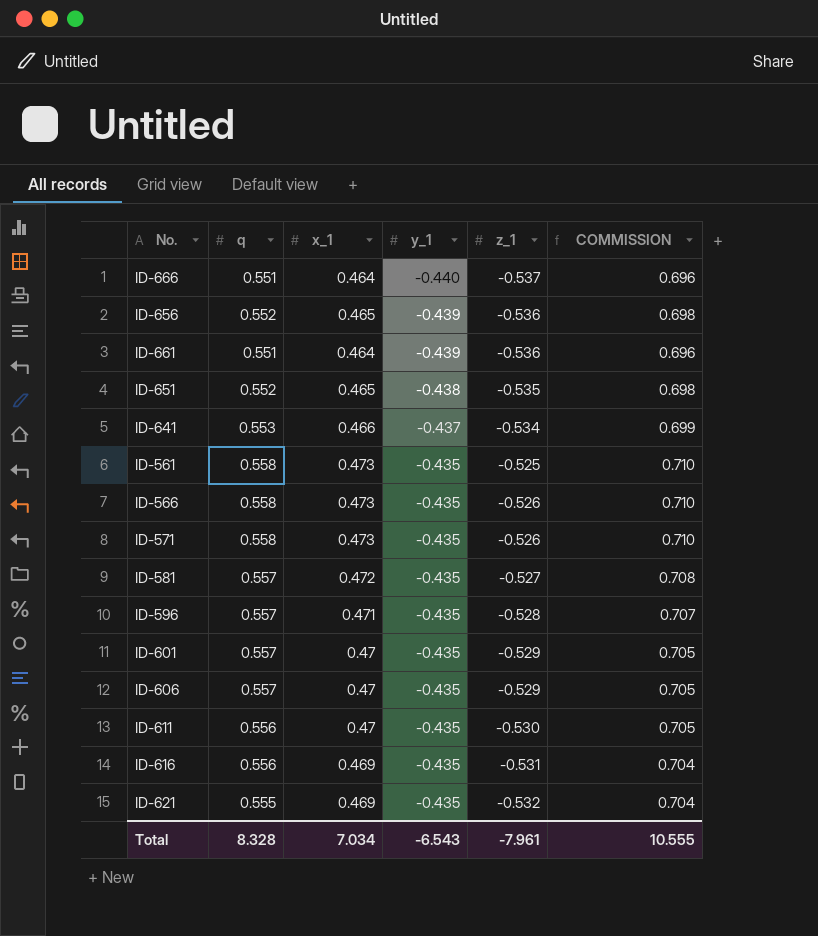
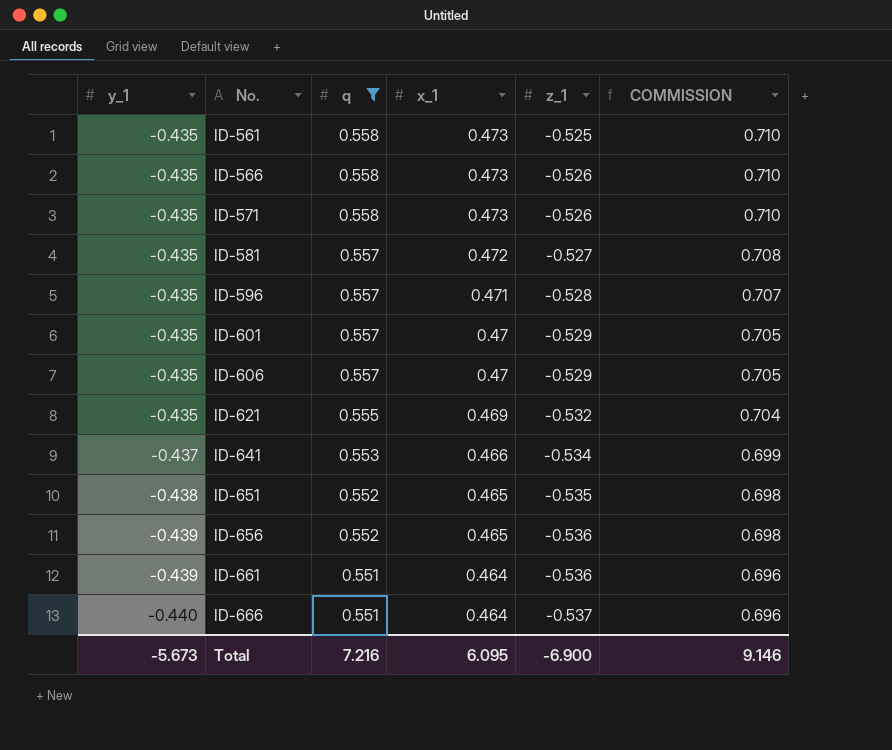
filter: none -> q != 0.556
row order: y_1 ascending -> y_1 descending
column y_1 | position: 4 -> 1
Total | y_1: -6.543 -> -5.673
Total | q: 8.328 -> 7.216
Total | x_1: 7.034 -> 6.095
Total | z_1: -7.961 -> -6.900
Total | COMMISSION: 10.555 -> 9.146

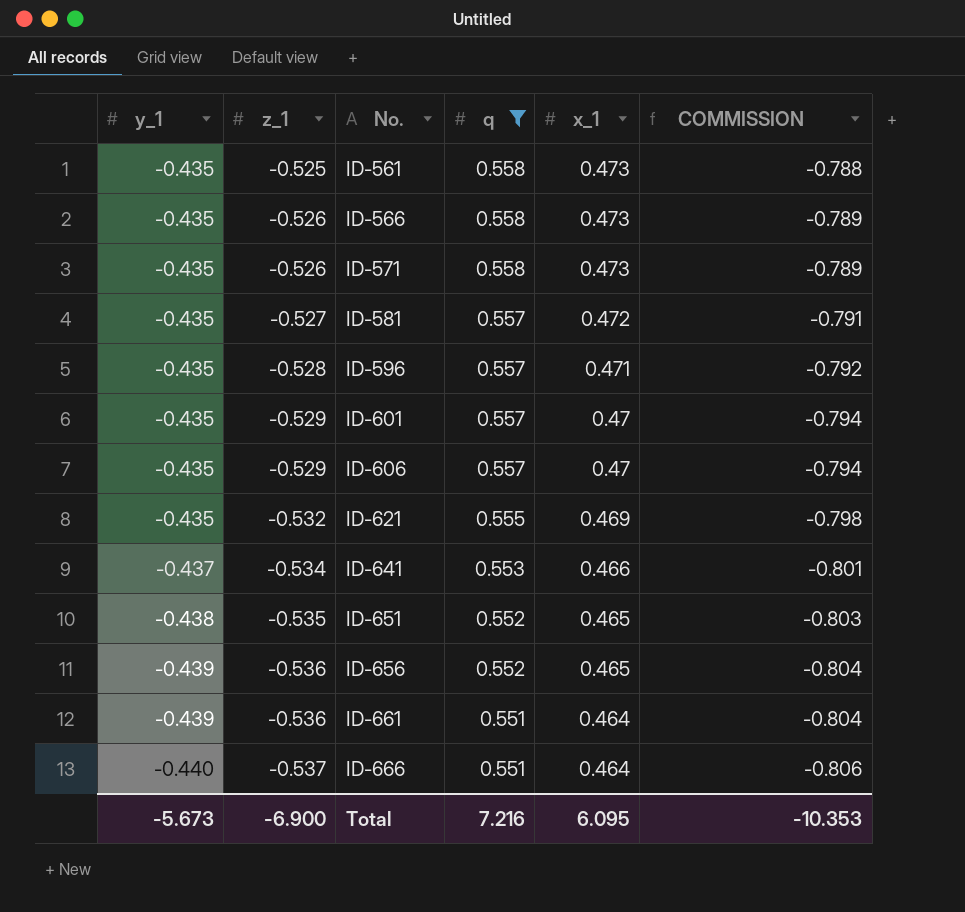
column z_1 | position: 5 -> 2
column COMMISSION | formula: [x_1] * 1.5 -> [z_1] * 1.5
Total | COMMISSION: 9.146 -> -10.353

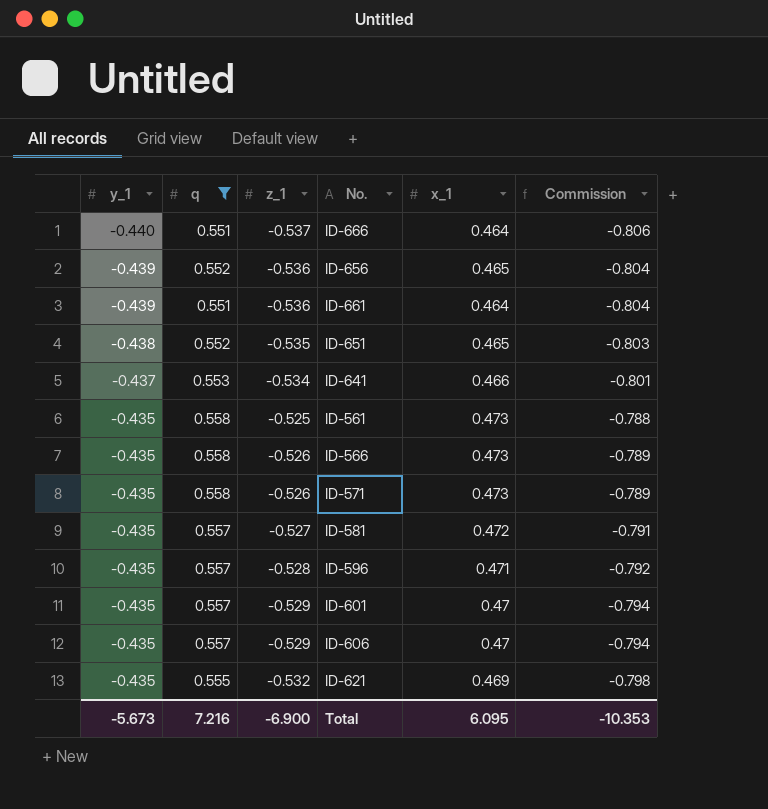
row order: y_1 descending -> y_1 ascending
column q | position: 4 -> 2
column name: COMMISSION -> Commission

